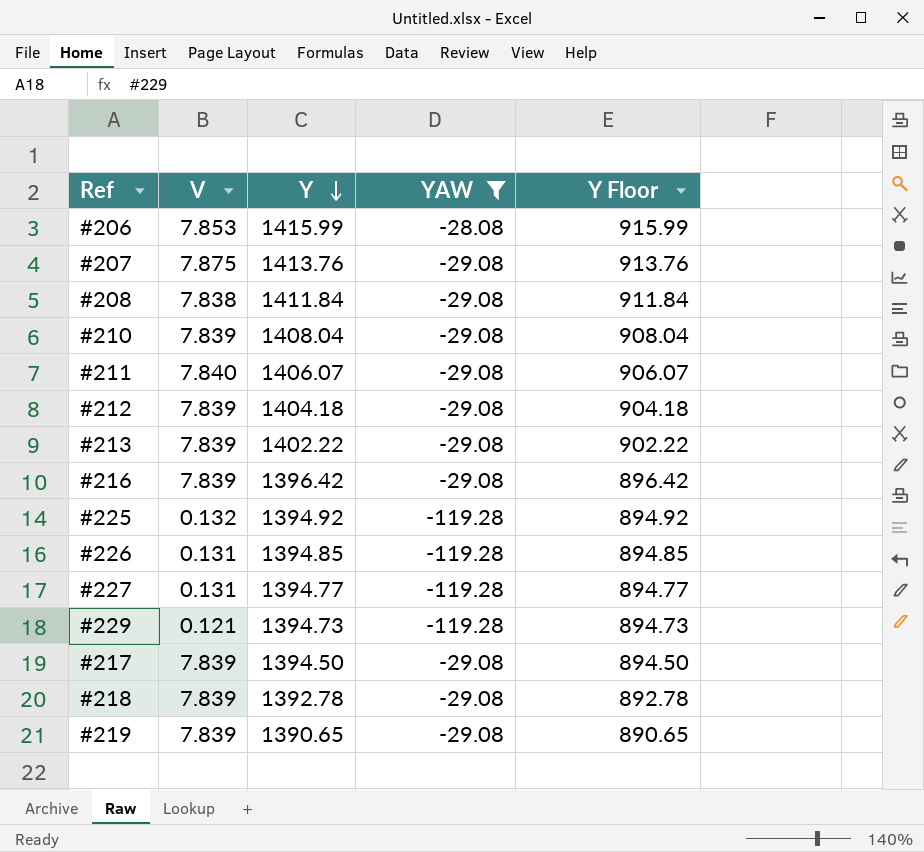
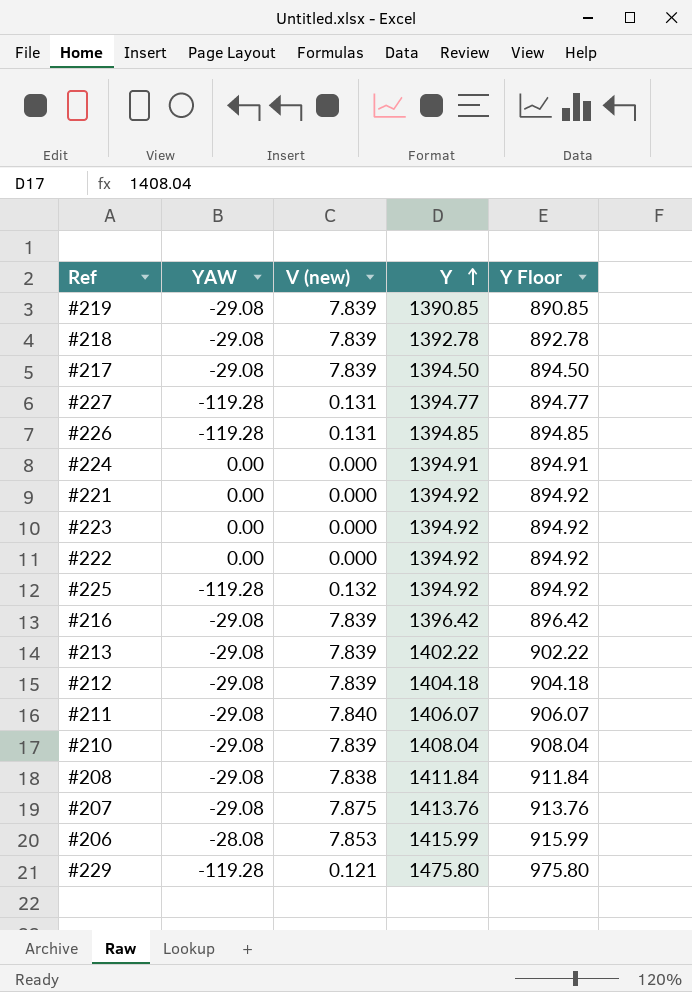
filter: YAW != 0.00 -> none
row order: Y descending -> Y ascending
column YAW | position: 4 -> 2
column name: V -> V (new)
#219 | Y: 1390.65 -> 1390.85
#219 | Y Floor: 890.65 -> 890.85
#229 | Y: 1394.73 -> 1475.80
#229 | Y Floor: 894.73 -> 975.80

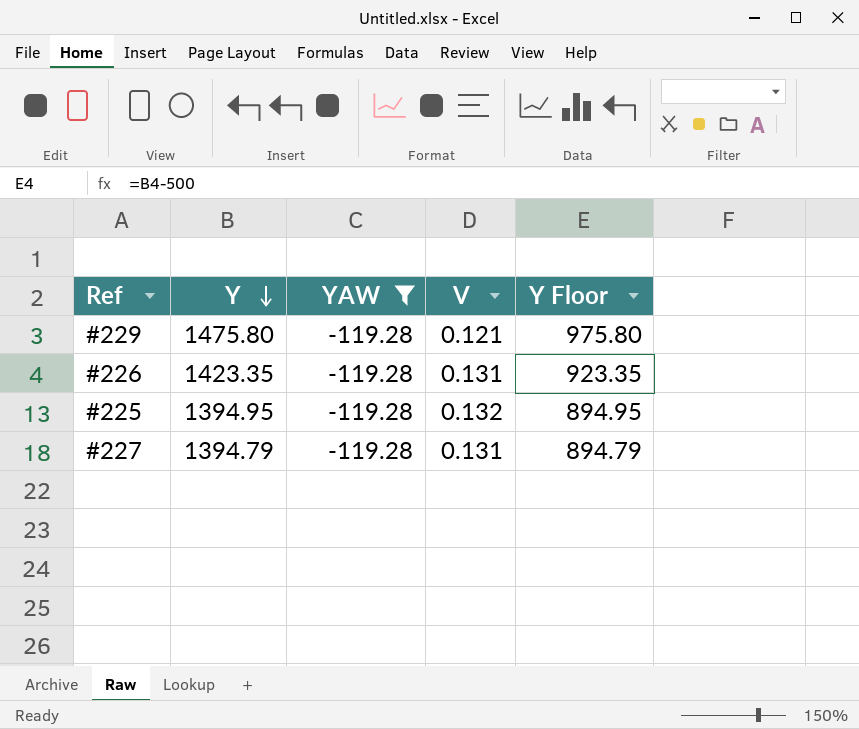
filter: none -> YAW = -119.28
row order: Y ascending -> Y descending
column Y | position: 4 -> 2
column name: V (new) -> V
#226 | Y: 1394.85 -> 1423.35
#226 | Y Floor: 894.85 -> 923.35
#225 | Y: 1394.92 -> 1394.95
#225 | Y Floor: 894.92 -> 894.95
#227 | Y: 1394.77 -> 1394.79
#227 | Y Floor: 894.77 -> 894.79

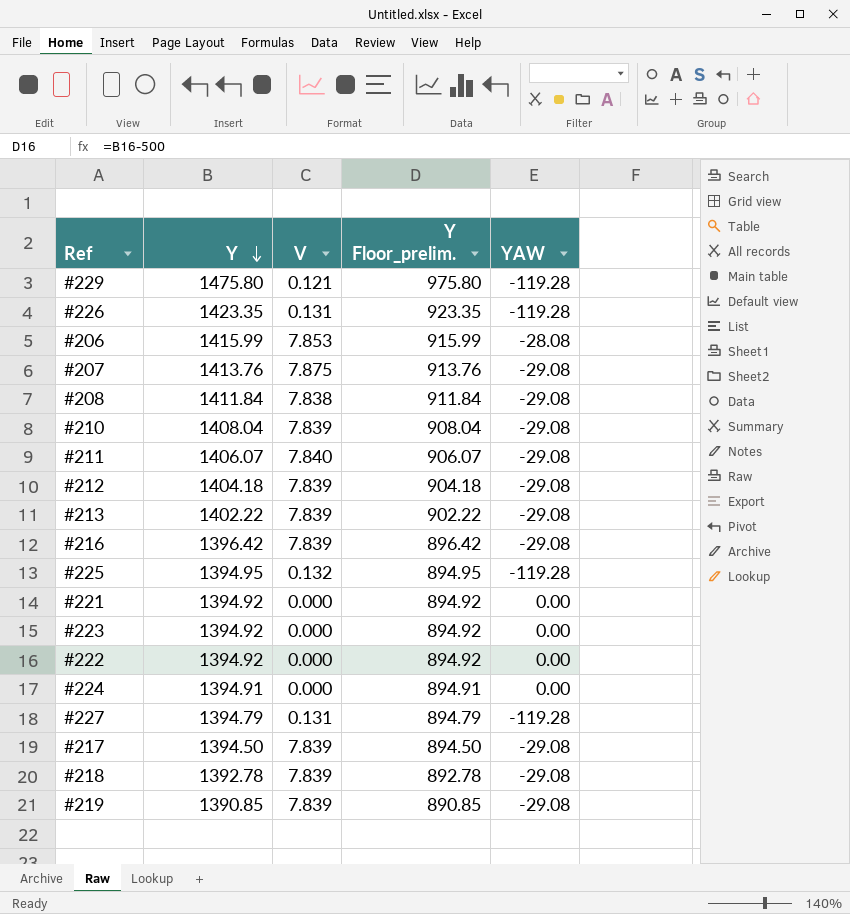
filter: YAW = -119.28 -> none
column name: Y Floor -> Y Floor_prelim.
column YAW | position: 3 -> 5

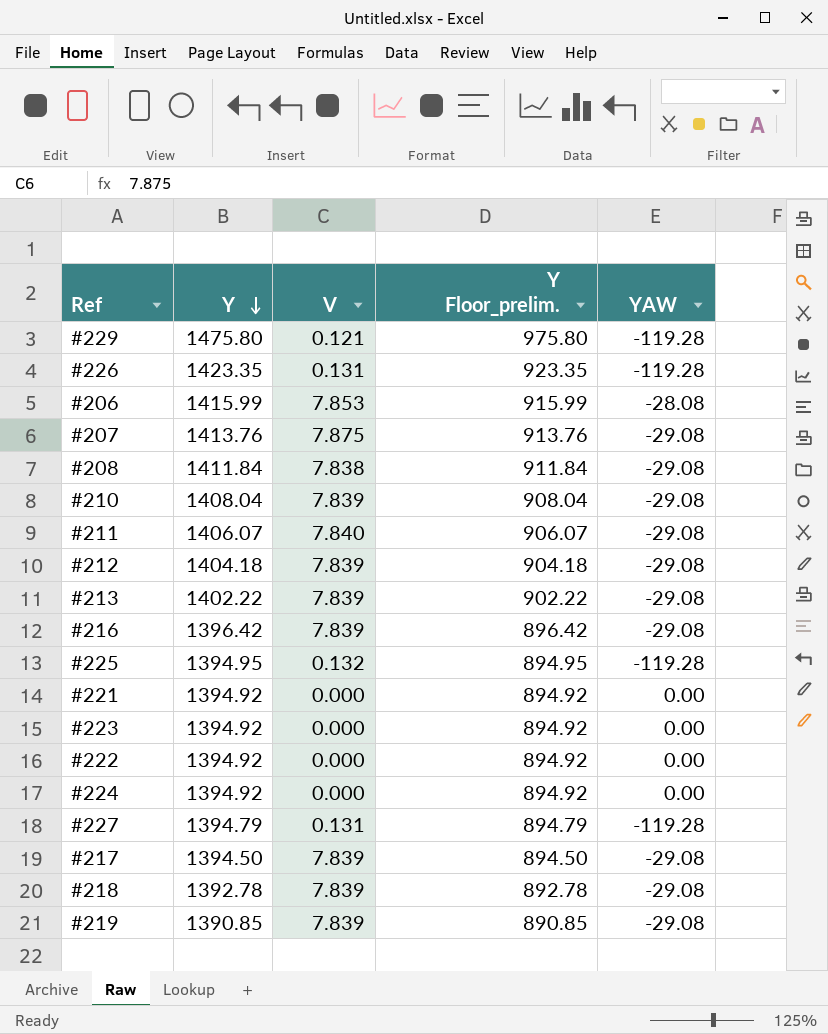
#224 | Y: 1394.91 -> 1394.92
#224 | Y Floor_prelim.: 894.91 -> 894.92

